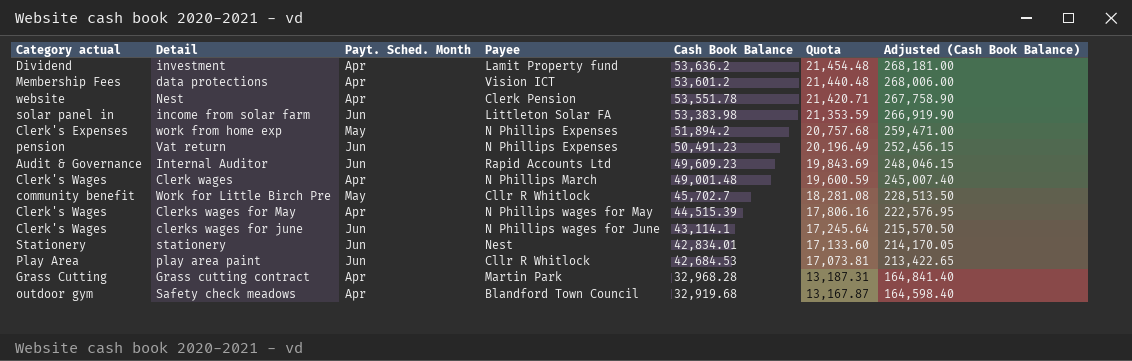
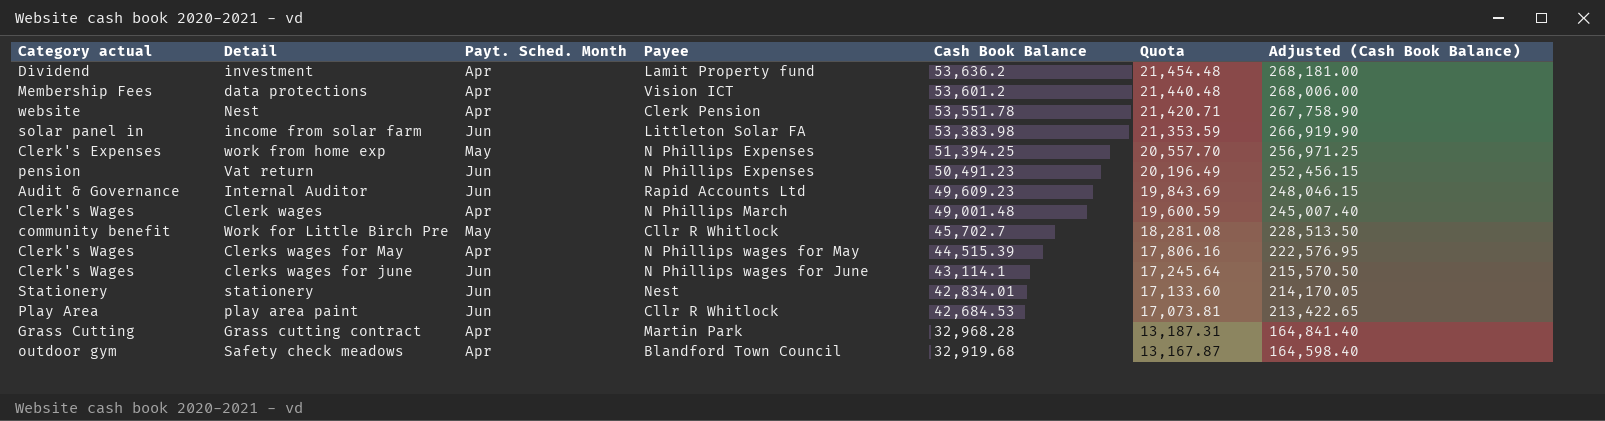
work from home exp | Cash Book Balance: 51,894.2 -> 51,394.25
work from home exp | Quota: 20,757.68 -> 20,557.70
work from home exp | Adjusted (Cash Book Balance): 259,471.00 -> 256,971.25

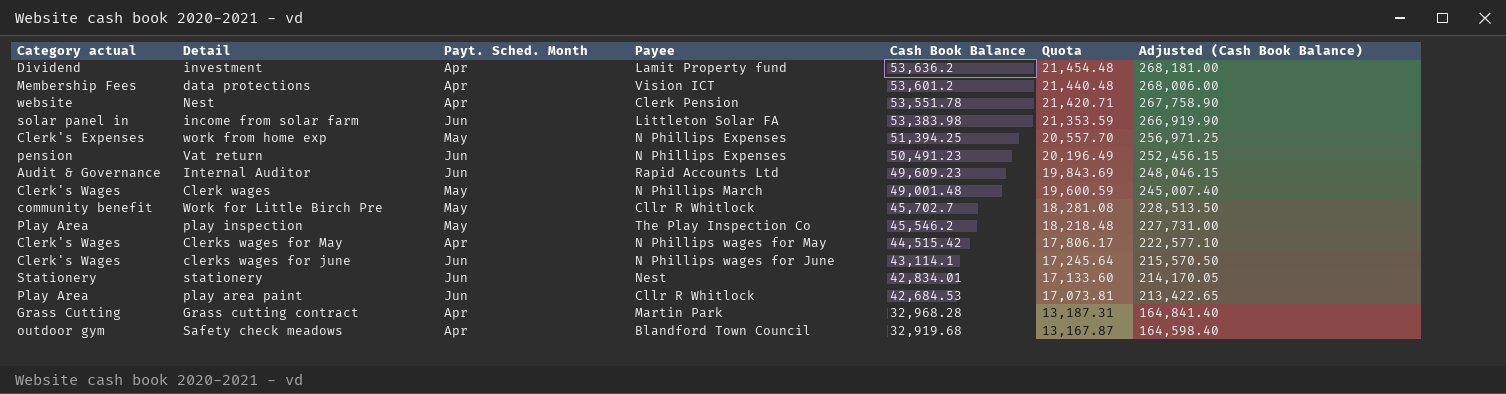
Clerk wages | Payt. Sched. Month: Apr -> May
row play inspection: none -> Play Area | May | The Play Inspection Co | 45,546.2 | 18,218.48 | 227,731.00
Clerks wages for May | Cash Book Balance: 44,515.39 -> 44,515.42
Clerks wages for May | Quota: 17,806.16 -> 17,806.17
Clerks wages for May | Adjusted (Cash Book Balance): 222,576.95 -> 222,577.10

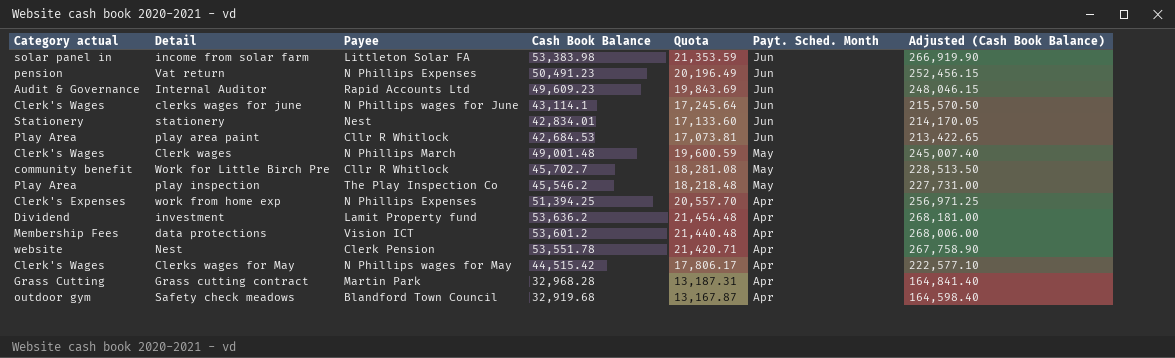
row order: Cash Book Balance descending -> Payt. Sched. Month descending
column Payt. Sched. Month | position: 3 -> 6
work from home exp | Payt. Sched. Month: May -> Apr

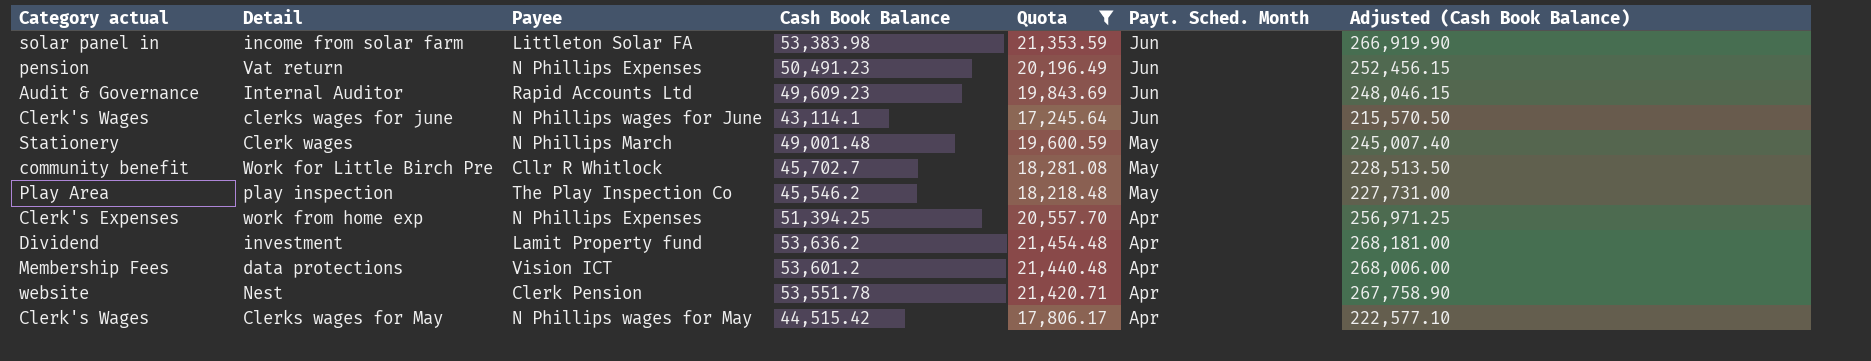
filter: none -> Quota >= 17,245.64
Clerk wages | Category actual: Clerk's Wages -> Stationery

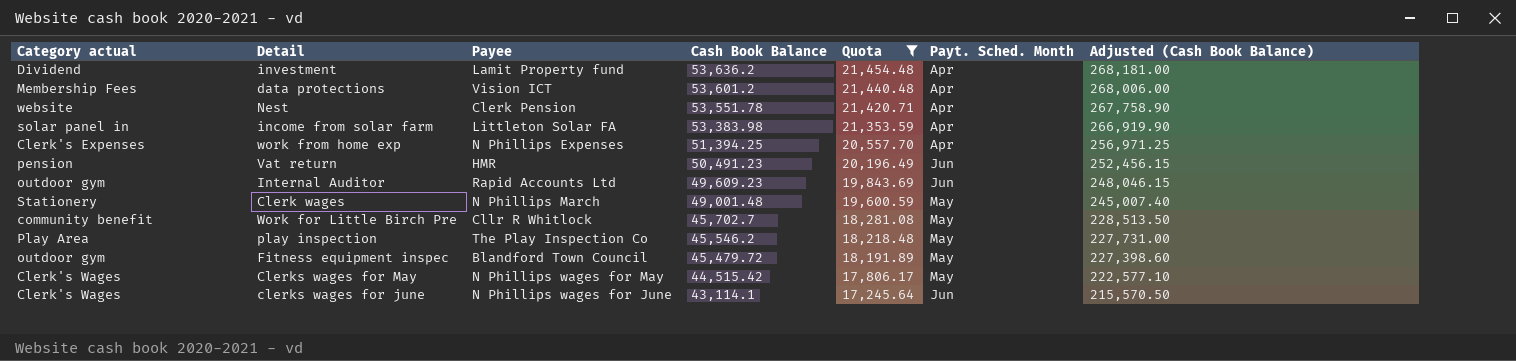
row order: Payt. Sched. Month descending -> Cash Book Balance descending
income from solar farm | Payt. Sched. Month: Jun -> Apr
Vat return | Payee: N Phillips Expenses -> HMR
Internal Auditor | Category actual: Audit & Governance -> outdoor gym
row Fitness equipment inspec: none -> outdoor gym | Blandford Town Council | 45,479.72 | 18,191.89 | May | 227,398.60
Clerks wages for May | Payt. Sched. Month: Apr -> May

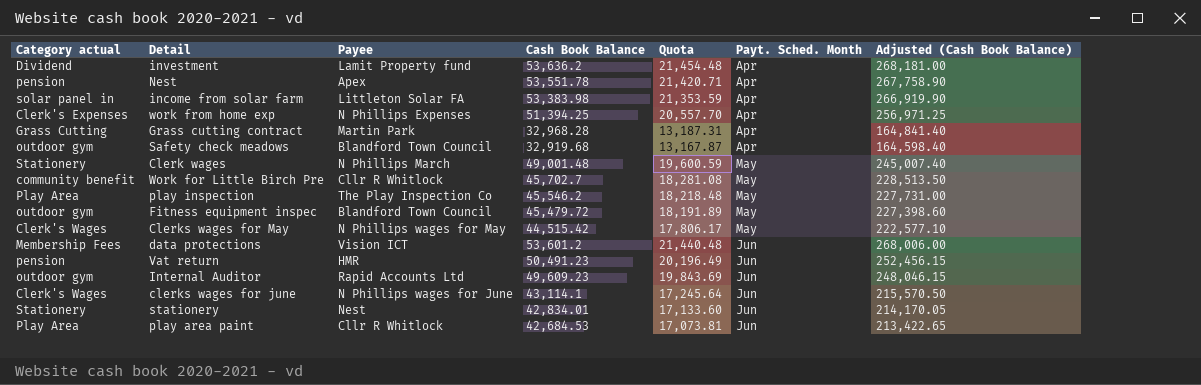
filter: Quota >= 17,245.64 -> none
row order: Cash Book Balance descending -> Payt. Sched. Month ascending
Nest | Category actual: website -> pension
Nest | Payee: Clerk Pension -> Apex
data protections | Payt. Sched. Month: Apr -> Jun

